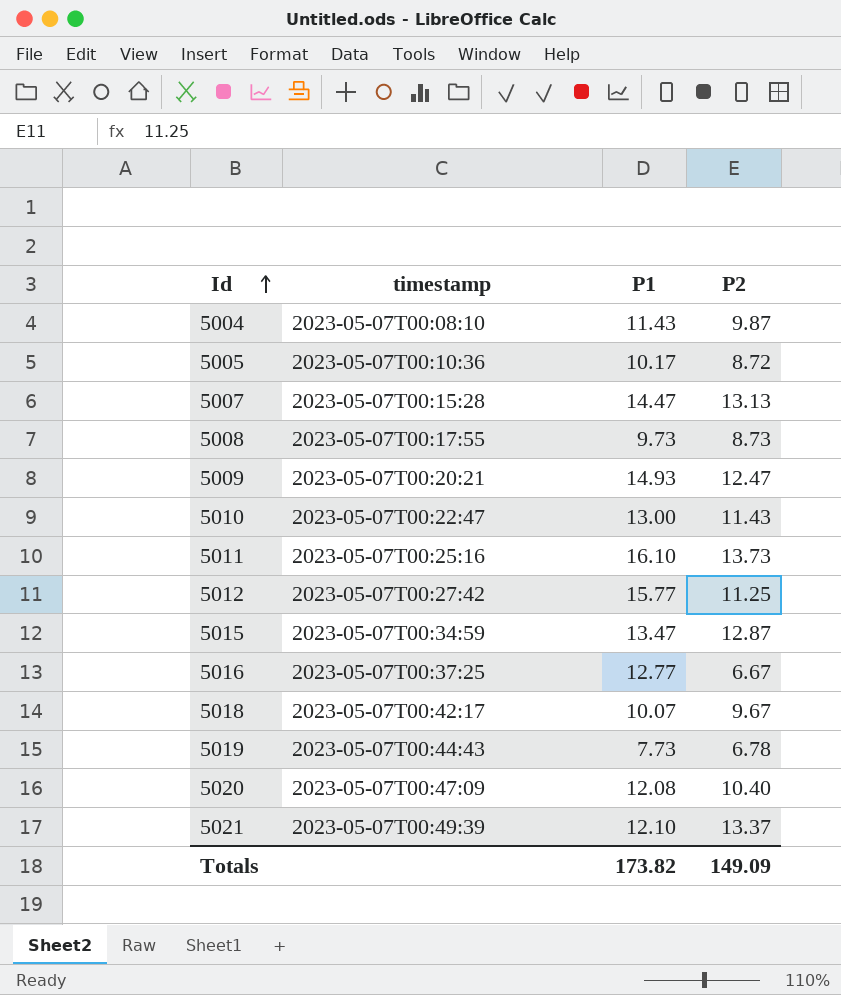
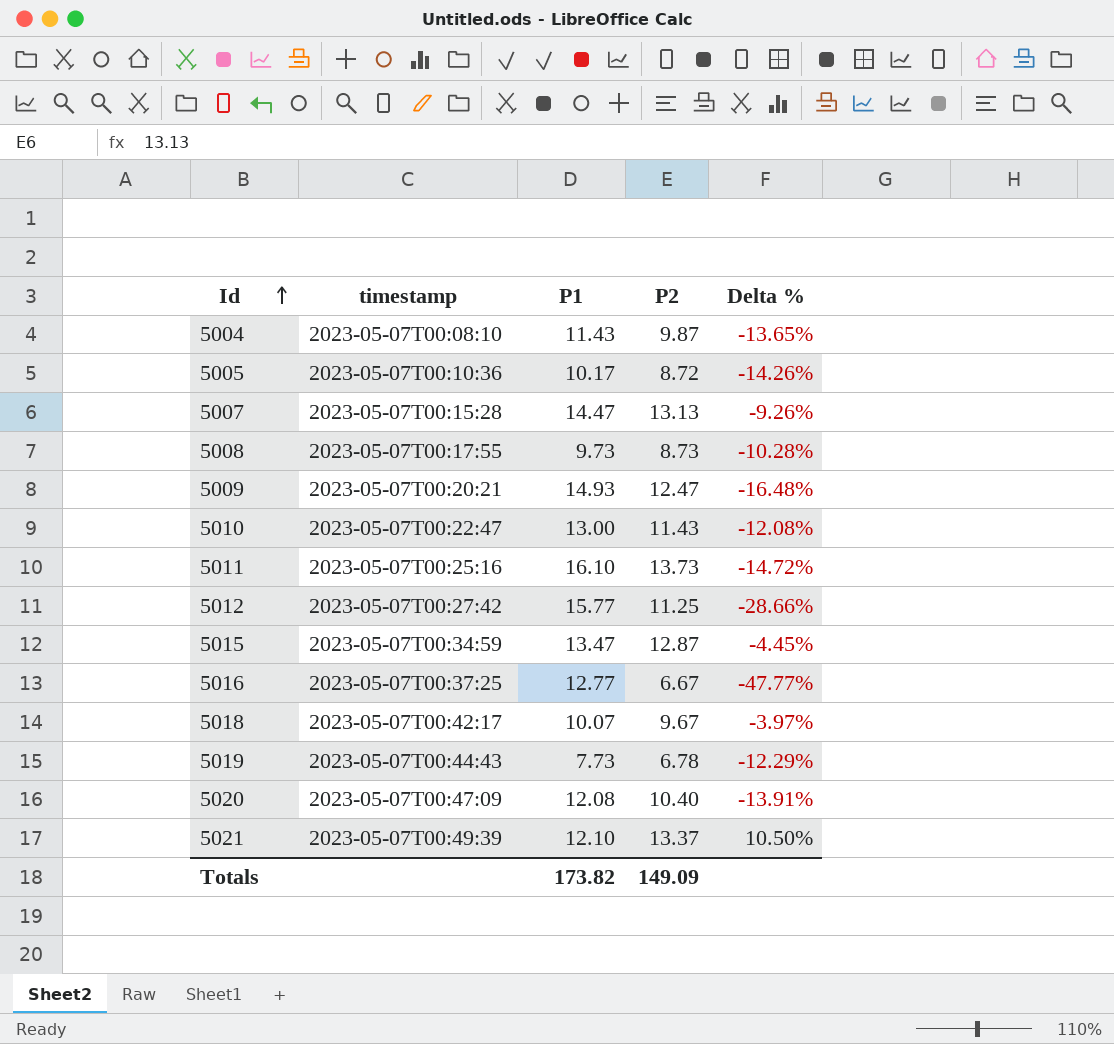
column Delta % | formula: none -> ([P2] - [P1]) / [P1]

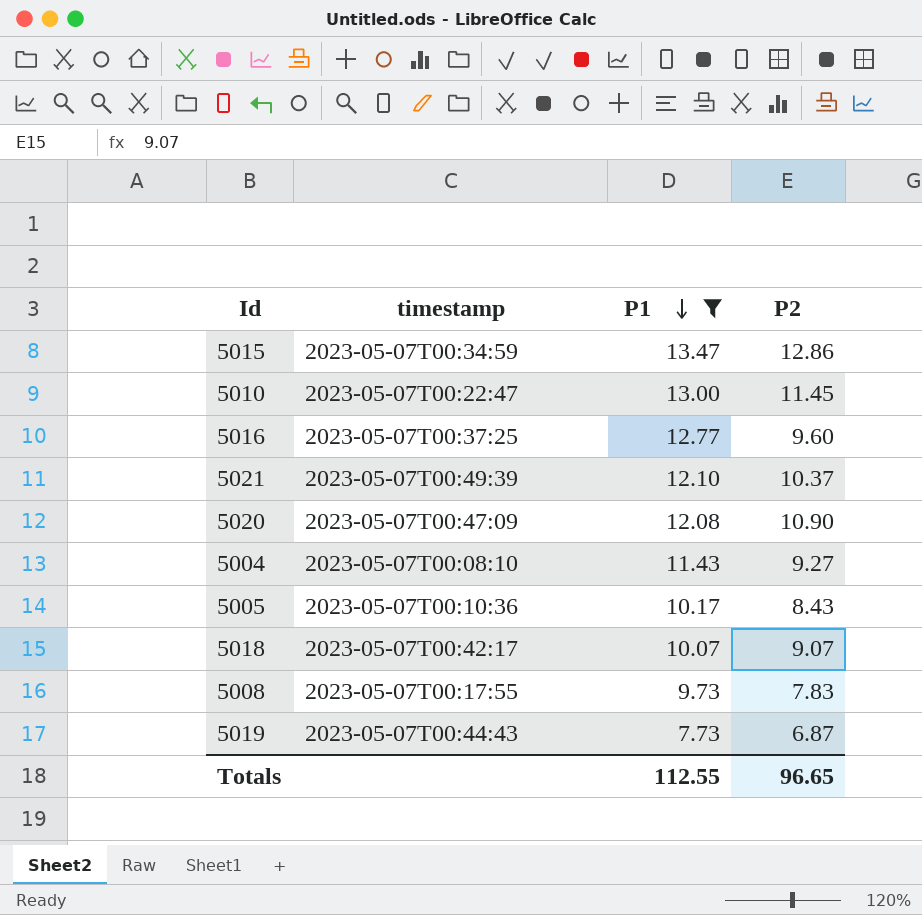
filter: none -> P1 <= 13.47
row order: Id ascending -> P1 descending
column Delta % | formula: ([P2] - [P1]) / [P1] -> none
5015 | P2: 12.87 -> 12.86
5010 | P2: 11.43 -> 11.45
5016 | P2: 6.67 -> 9.60
5021 | P2: 13.37 -> 10.37
5020 | P2: 10.40 -> 10.90
5004 | P2: 9.87 -> 9.27
5005 | P2: 8.72 -> 8.43
5018 | P2: 9.67 -> 9.07
5008 | P2: 8.73 -> 7.83
5019 | P2: 6.78 -> 6.87
Totals | P1: 173.82 -> 112.55
Totals | P2: 149.09 -> 96.65

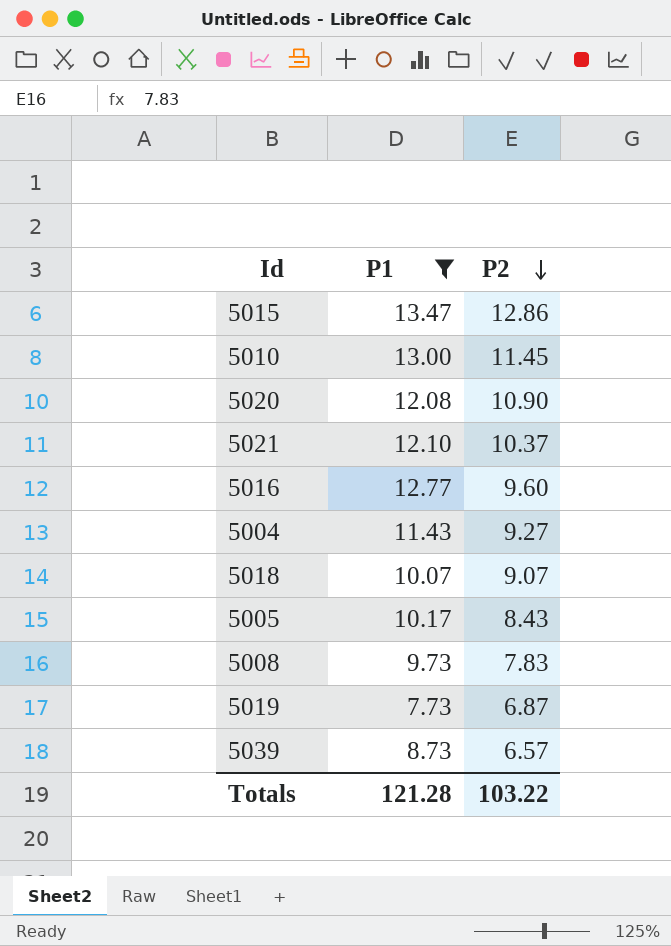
row order: P1 descending -> P2 descending
column timestamp | position: 2 -> none
row 5039: none -> 8.73 | 6.57
Totals | P1: 112.55 -> 121.28
Totals | P2: 96.65 -> 103.22

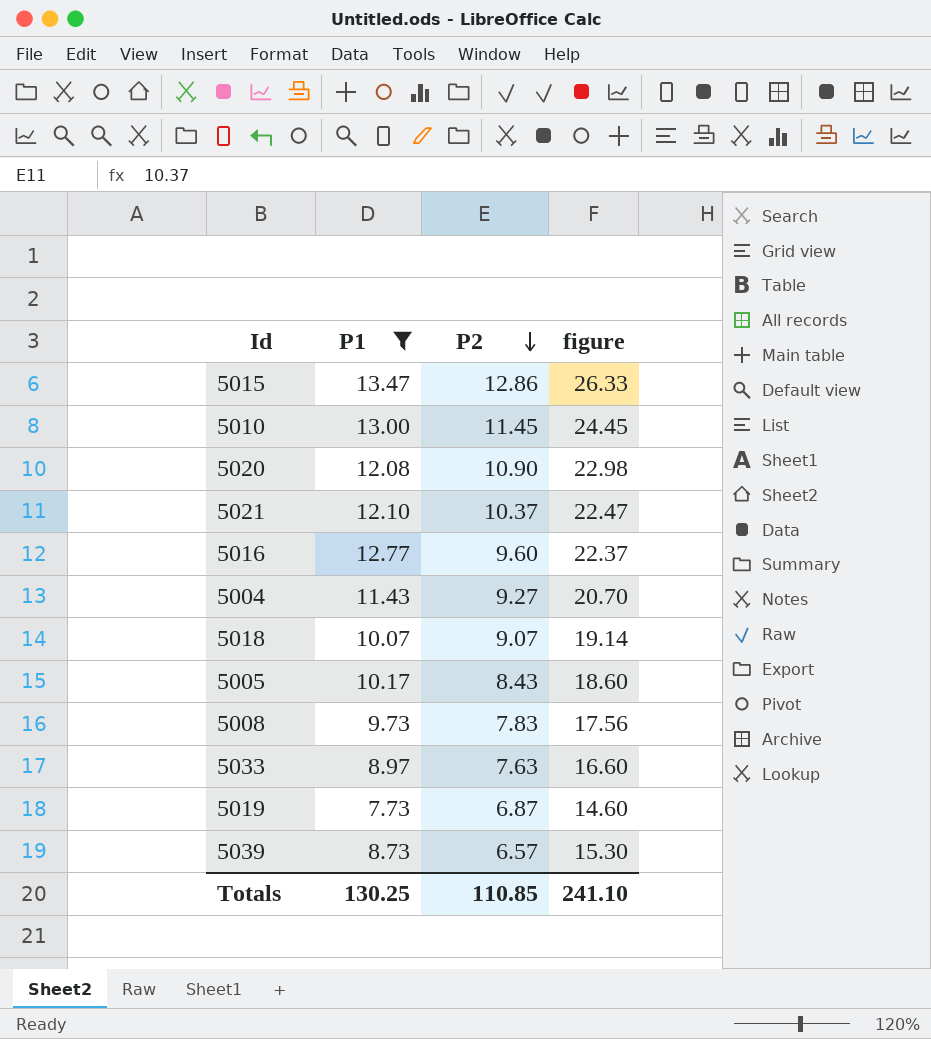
column figure | formula: none -> [P1] + [P2]
row 5033: none -> 8.97 | 7.63 | 16.60
Totals | P1: 121.28 -> 130.25
Totals | P2: 103.22 -> 110.85

